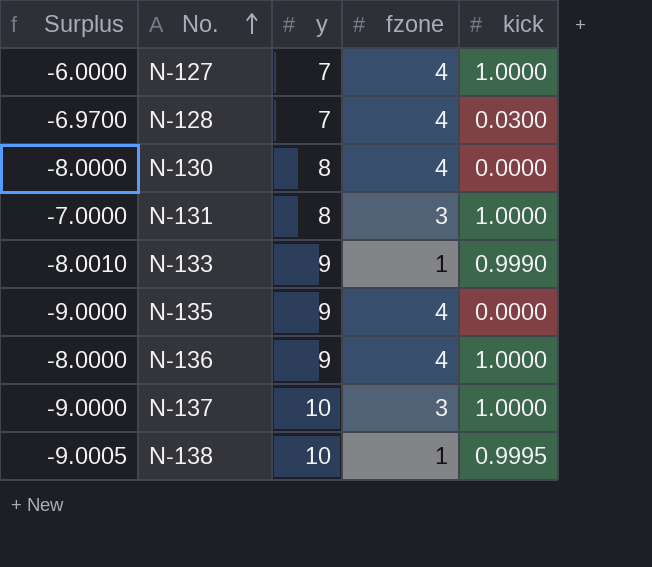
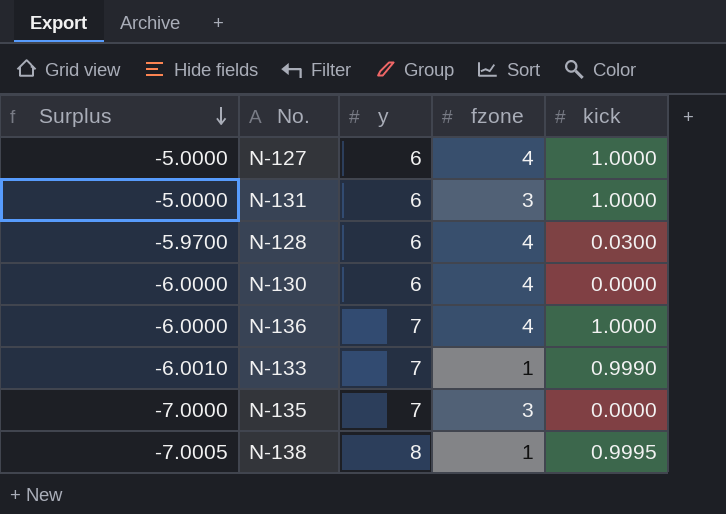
row order: No. ascending -> Surplus descending
row N-137: -9.0000 | 10 | 3 | 1.0000 -> none
N-127 | Surplus: -6.0000 -> -5.0000
N-127 | y: 7 -> 6
N-131 | Surplus: -7.0000 -> -5.0000
N-131 | y: 8 -> 6
N-128 | Surplus: -6.9700 -> -5.9700
N-128 | y: 7 -> 6
N-130 | Surplus: -8.0000 -> -6.0000
N-130 | y: 8 -> 6
N-136 | Surplus: -8.0000 -> -6.0000
N-136 | y: 9 -> 7
N-133 | Surplus: -8.0010 -> -6.0010
N-133 | y: 9 -> 7
N-135 | Surplus: -9.0000 -> -7.0000
N-135 | y: 9 -> 7
N-135 | fzone: 4 -> 3
N-138 | Surplus: -9.0005 -> -7.0005
N-138 | y: 10 -> 8

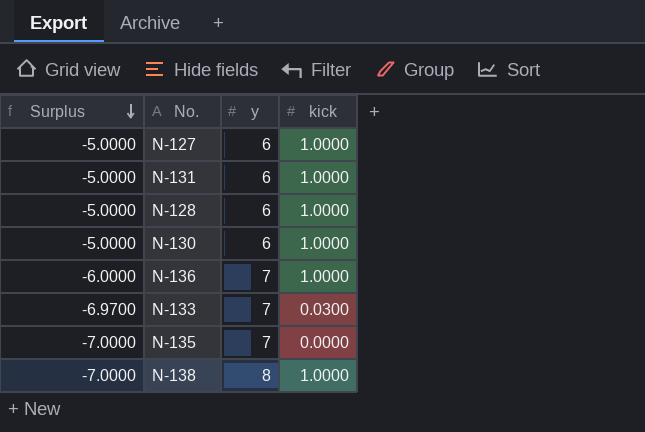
column fzone | position: 4 -> none
N-128 | Surplus: -5.9700 -> -5.0000
N-128 | kick: 0.0300 -> 1.0000
N-130 | Surplus: -6.0000 -> -5.0000
N-130 | kick: 0.0000 -> 1.0000
N-133 | Surplus: -6.0010 -> -6.9700
N-133 | kick: 0.9990 -> 0.0300
N-138 | Surplus: -7.0005 -> -7.0000
N-138 | kick: 0.9995 -> 1.0000

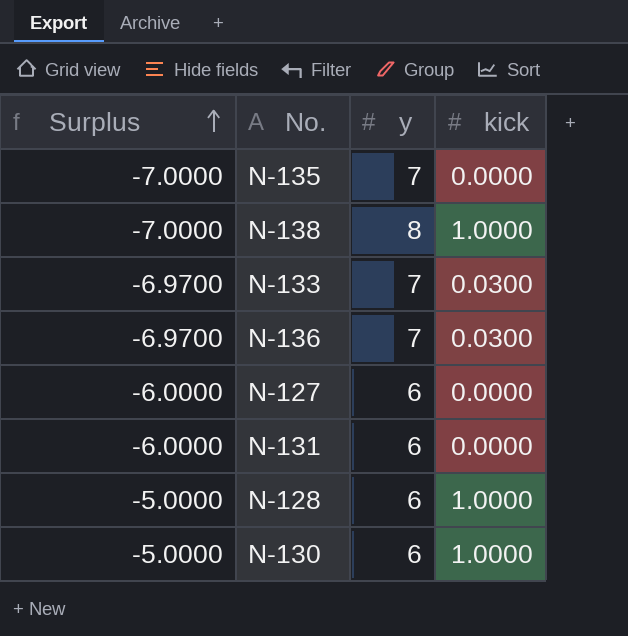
row order: Surplus descending -> Surplus ascending
N-136 | Surplus: -6.0000 -> -6.9700
N-136 | kick: 1.0000 -> 0.0300
N-127 | Surplus: -5.0000 -> -6.0000
N-127 | kick: 1.0000 -> 0.0000
N-131 | Surplus: -5.0000 -> -6.0000
N-131 | kick: 1.0000 -> 0.0000

